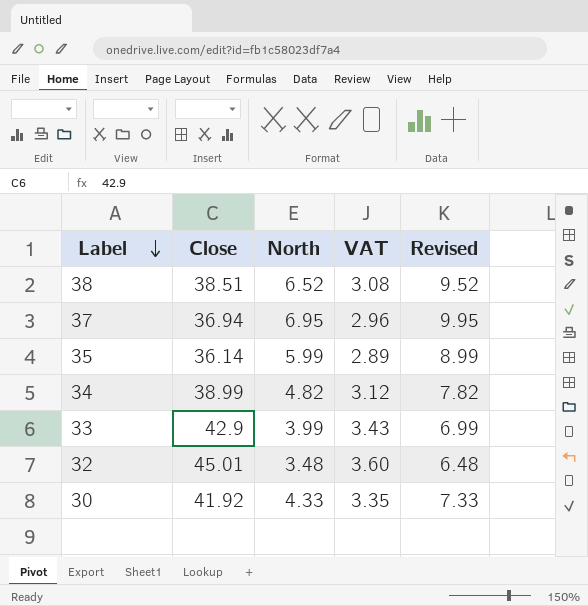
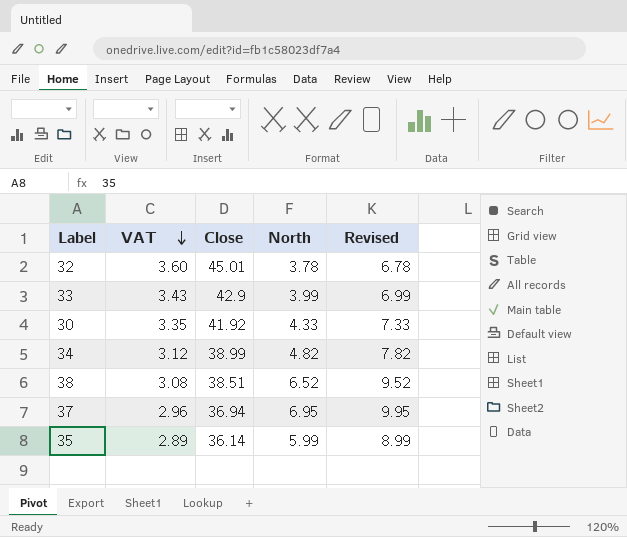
row order: Label descending -> VAT descending
column VAT | position: 4 -> 2
32 | North: 3.48 -> 3.78
32 | Revised: 6.48 -> 6.78

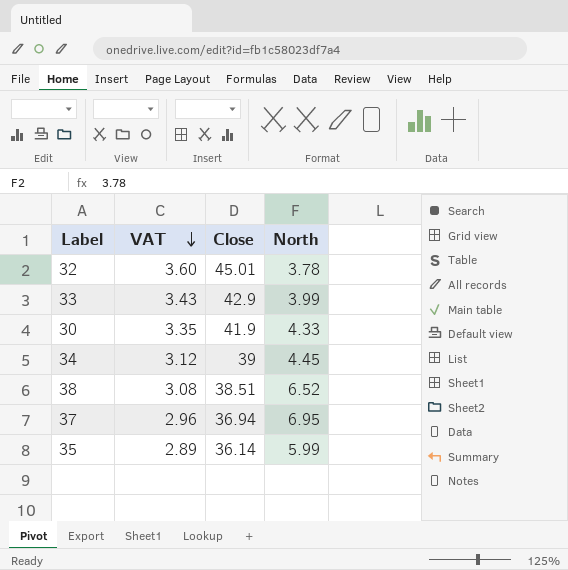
column Revised | formula: [North] + 3 -> none
30 | Close: 41.92 -> 41.9
34 | Close: 38.99 -> 39
34 | North: 4.82 -> 4.45

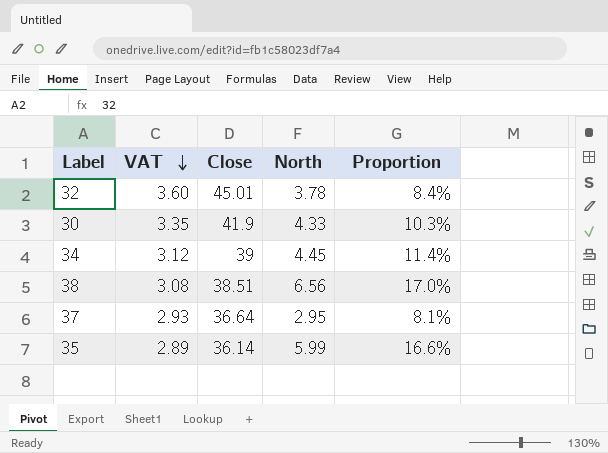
column Proportion | formula: none -> [North] / [Close]
row 33: 3.43 | 42.9 | 3.99 -> none
38 | North: 6.52 -> 6.56
37 | VAT: 2.96 -> 2.93
37 | Close: 36.94 -> 36.64
37 | North: 6.95 -> 2.95

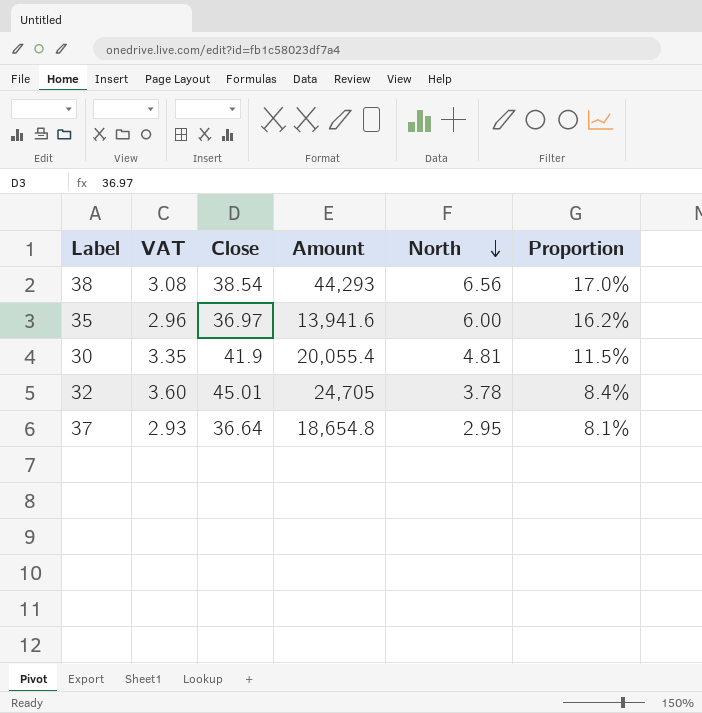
row order: VAT descending -> North descending
column Amount | position: none -> 4
row 34: 3.12 | 39 | 4.45 | 11.4% -> none
38 | Close: 38.51 -> 38.54
35 | VAT: 2.89 -> 2.96
35 | Close: 36.14 -> 36.97
35 | North: 5.99 -> 6.00
35 | Proportion: 16.6% -> 16.2%
30 | North: 4.33 -> 4.81
30 | Proportion: 10.3% -> 11.5%

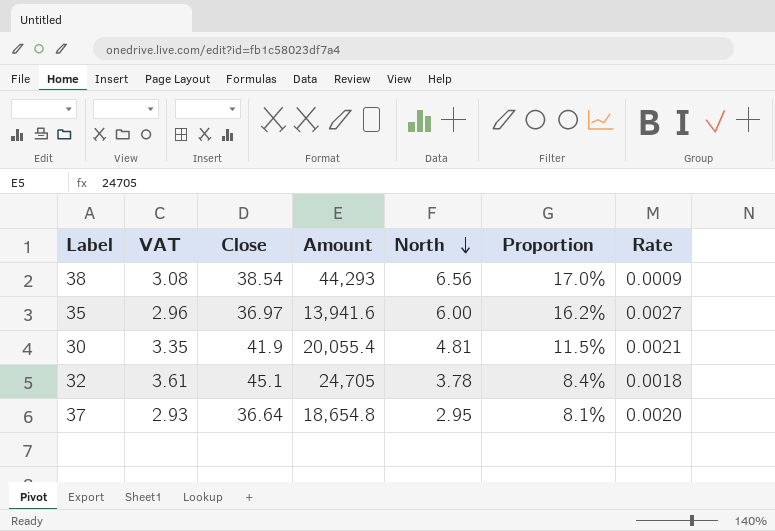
column Rate | formula: none -> [Close] / [Amount]
32 | VAT: 3.60 -> 3.61
32 | Close: 45.01 -> 45.1

